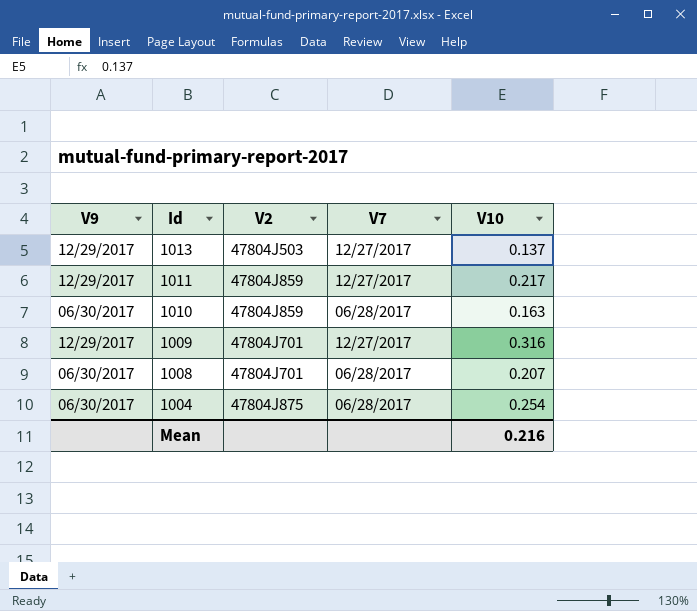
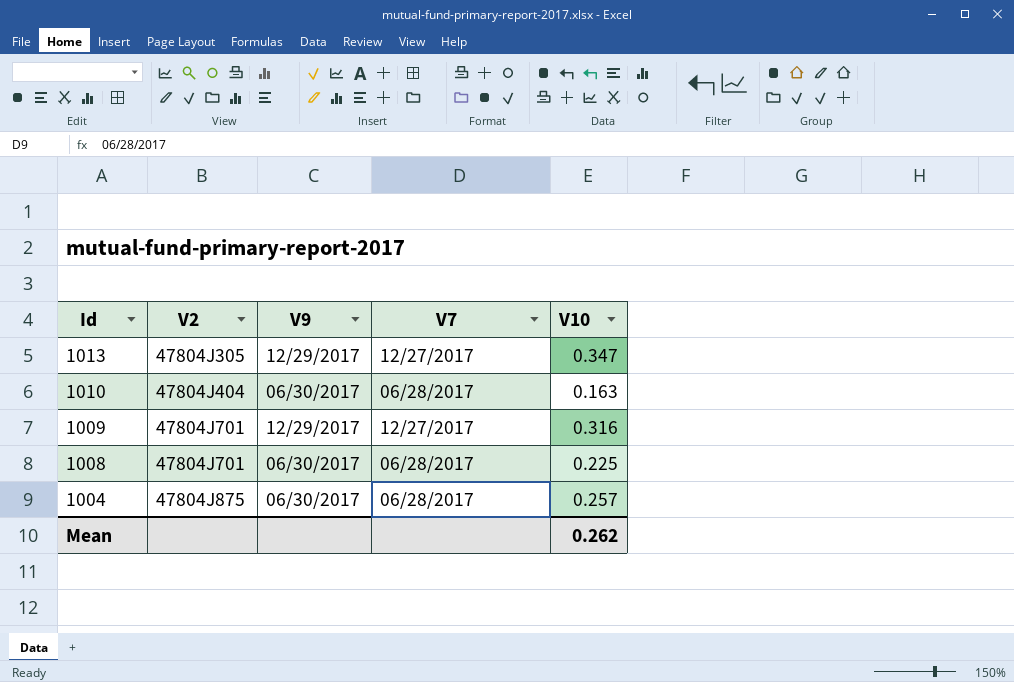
column V9 | position: 1 -> 3
row 1011: 12/29/2017 | 47804J859 | 12/27/2017 | 0.217 -> none
1013 | V2: 47804J503 -> 47804J305
1013 | V10: 0.137 -> 0.347
1010 | V2: 47804J859 -> 47804J404
1008 | V10: 0.207 -> 0.225
1004 | V10: 0.254 -> 0.257
Mean | V10: 0.216 -> 0.262

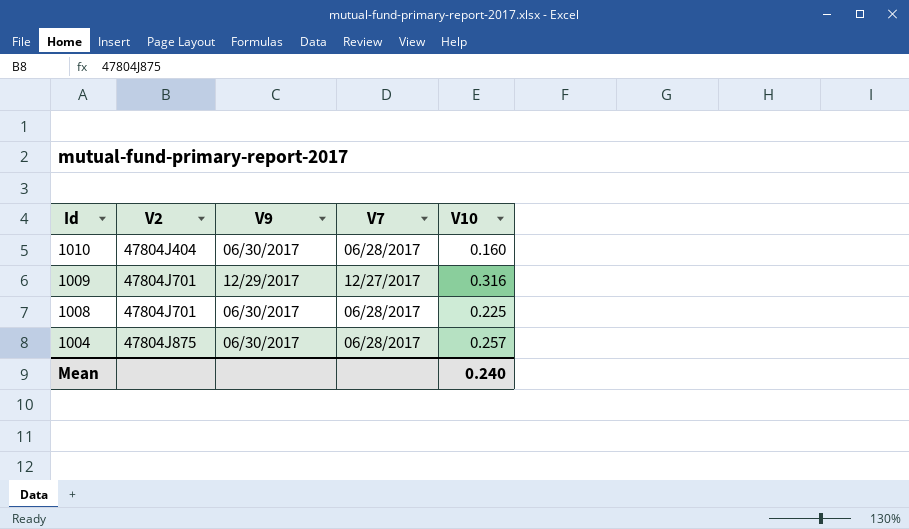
row 1013: 47804J305 | 12/29/2017 | 12/27/2017 | 0.347 -> none
1010 | V10: 0.163 -> 0.160
Mean | V10: 0.262 -> 0.240

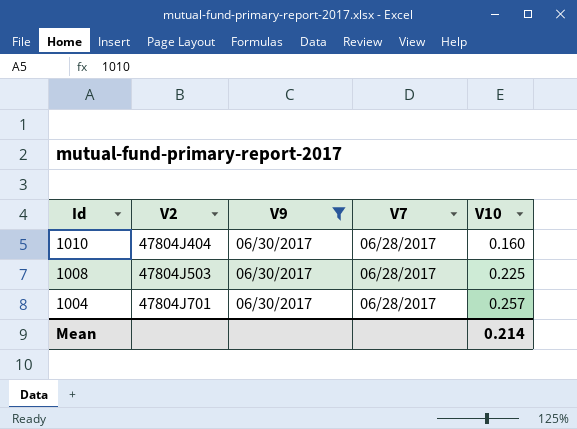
filter: none -> V9 = 06/30/2017
1008 | V2: 47804J701 -> 47804J503
1004 | V2: 47804J875 -> 47804J701
Mean | V10: 0.240 -> 0.214

